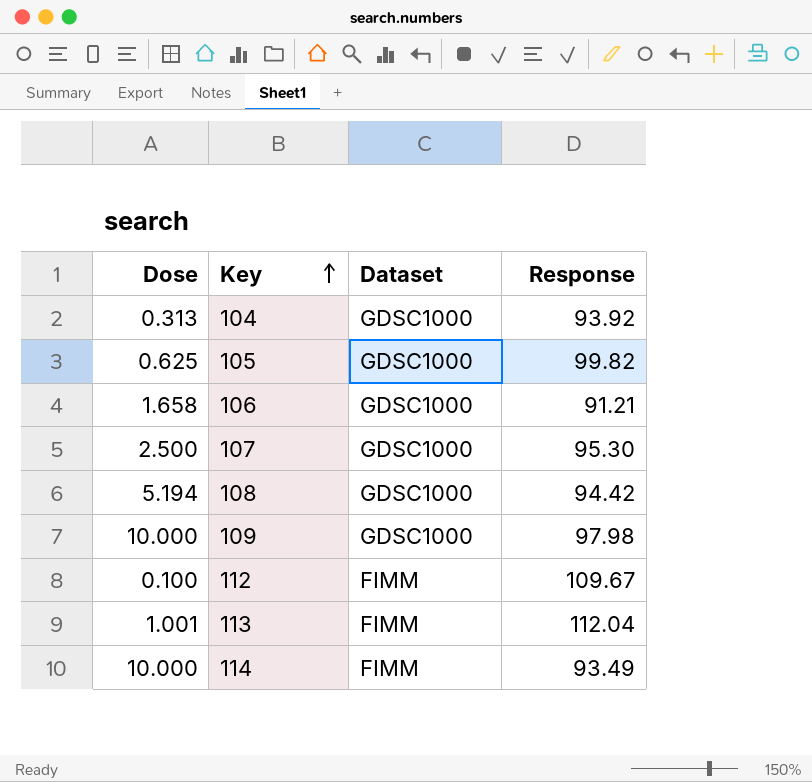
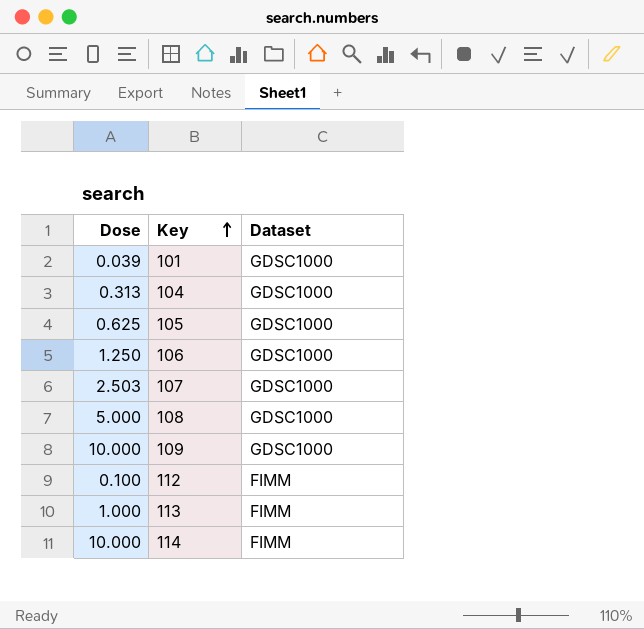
column Response | position: 4 -> none
row 101: none -> 0.039 | GDSC1000
106 | Dose: 1.658 -> 1.250
107 | Dose: 2.500 -> 2.503
108 | Dose: 5.194 -> 5.000
113 | Dose: 1.001 -> 1.000

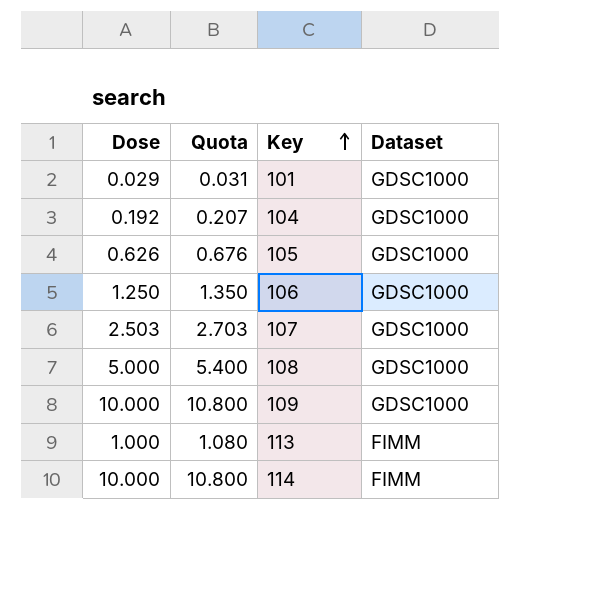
column Quota | formula: none -> [Dose] * 1.08
row 112: 0.100 | FIMM -> none
101 | Dose: 0.039 -> 0.029
104 | Dose: 0.313 -> 0.192
105 | Dose: 0.625 -> 0.626

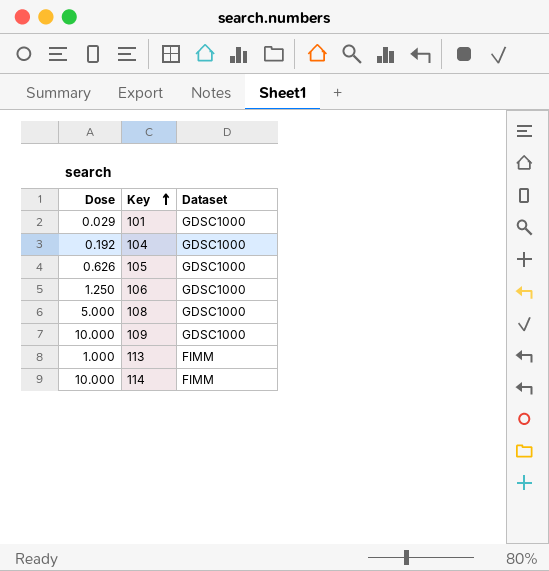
column Quota | formula: [Dose] * 1.08 -> none
row 107: 2.503 | 2.703 | GDSC1000 -> none

